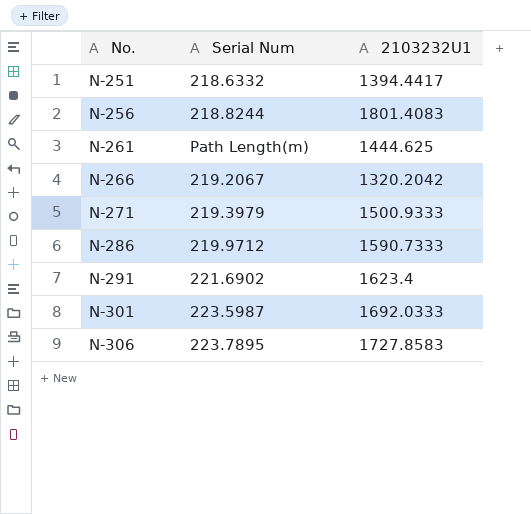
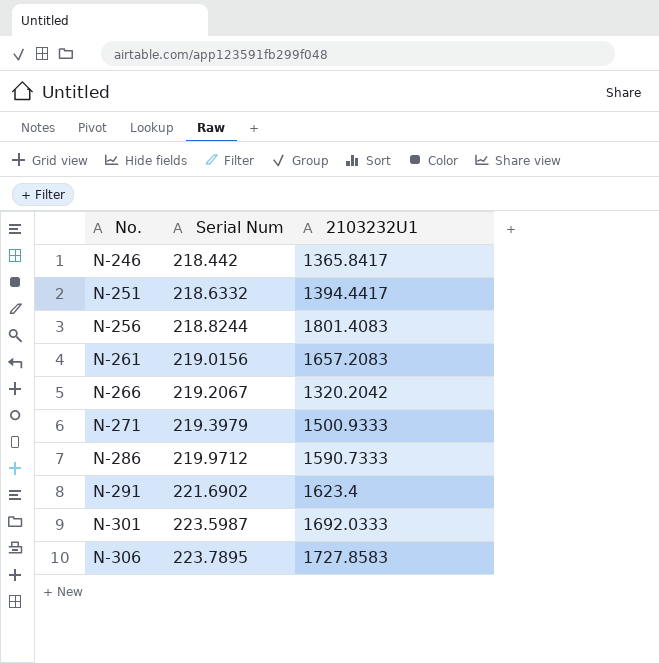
row N-246: none -> 218.442 | 1365.8417
N-261 | Serial Num: Path Length(m) -> 219.0156
N-261 | 2103232U1: 1444.625 -> 1657.2083

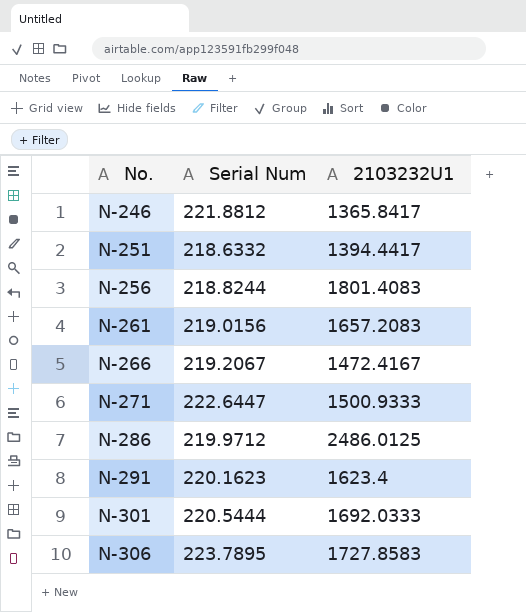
N-246 | Serial Num: 218.442 -> 221.8812
N-266 | 2103232U1: 1320.2042 -> 1472.4167
N-271 | Serial Num: 219.3979 -> 222.6447
N-286 | 2103232U1: 1590.7333 -> 2486.0125
N-291 | Serial Num: 221.6902 -> 220.1623
N-301 | Serial Num: 223.5987 -> 220.5444

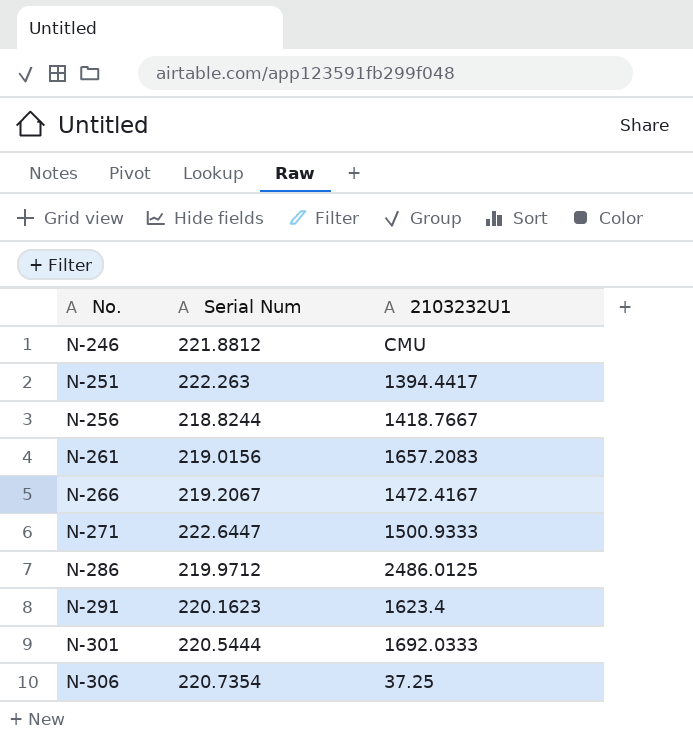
N-246 | 2103232U1: 1365.8417 -> CMU
N-251 | Serial Num: 218.6332 -> 222.263
N-256 | 2103232U1: 1801.4083 -> 1418.7667
N-306 | Serial Num: 223.7895 -> 220.7354
N-306 | 2103232U1: 1727.8583 -> 37.25

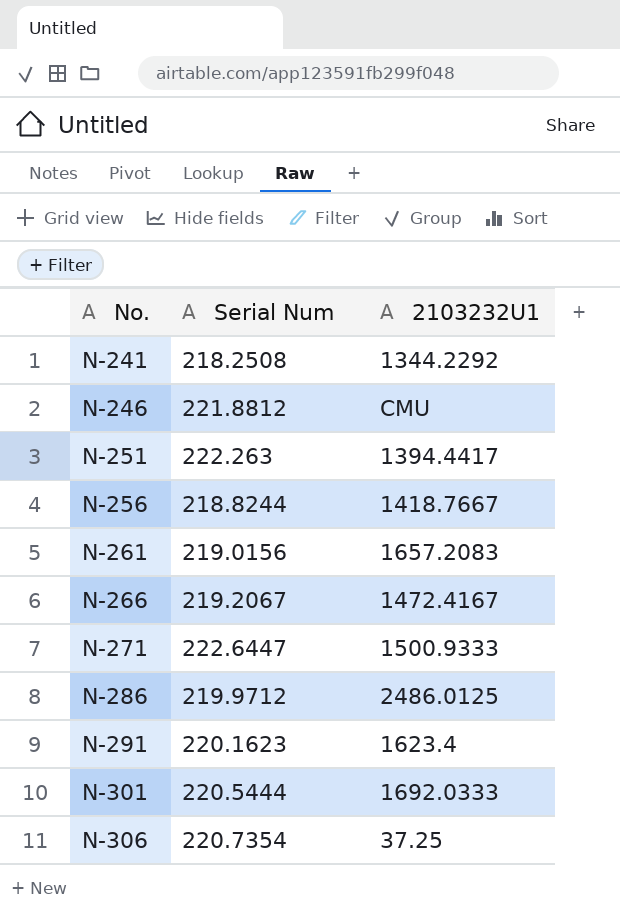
row N-241: none -> 218.2508 | 1344.2292

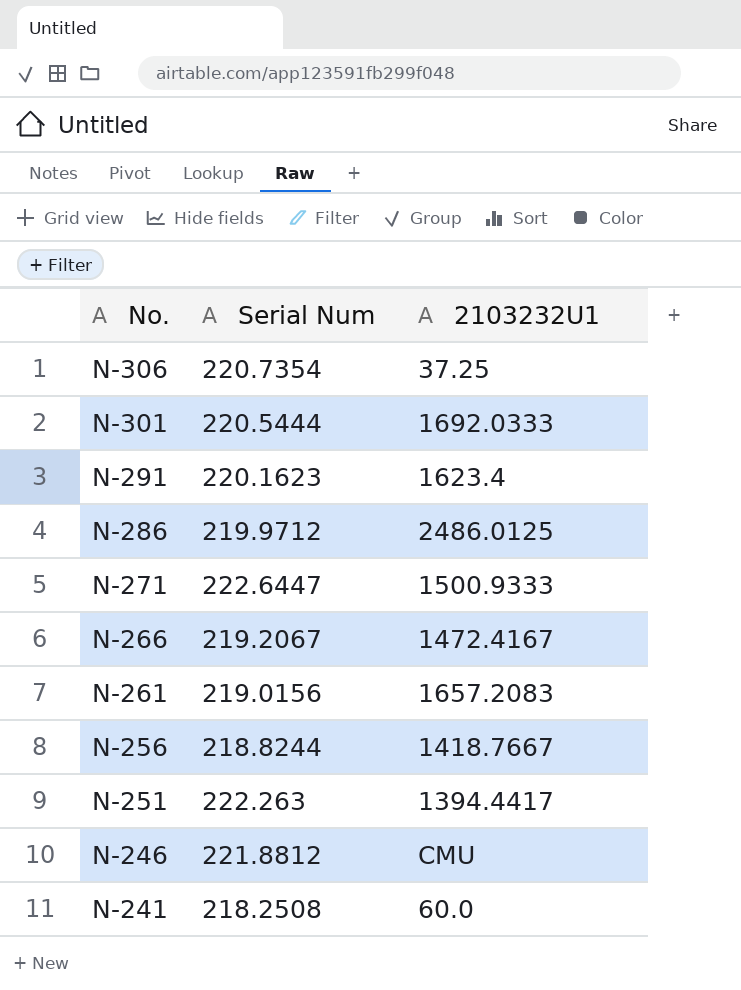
row order: No. ascending -> No. descending
N-241 | 2103232U1: 1344.2292 -> 60.0

